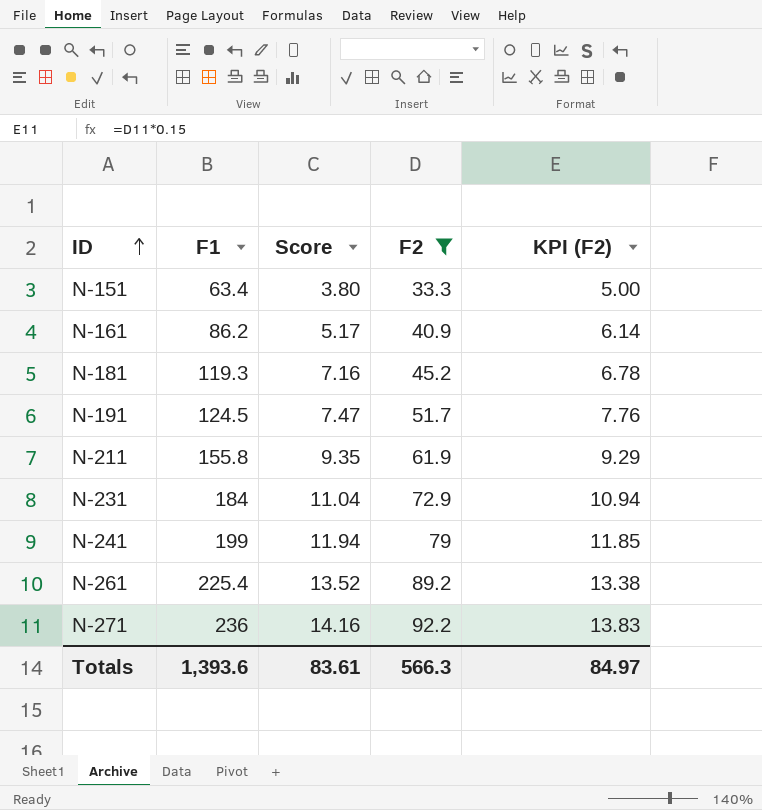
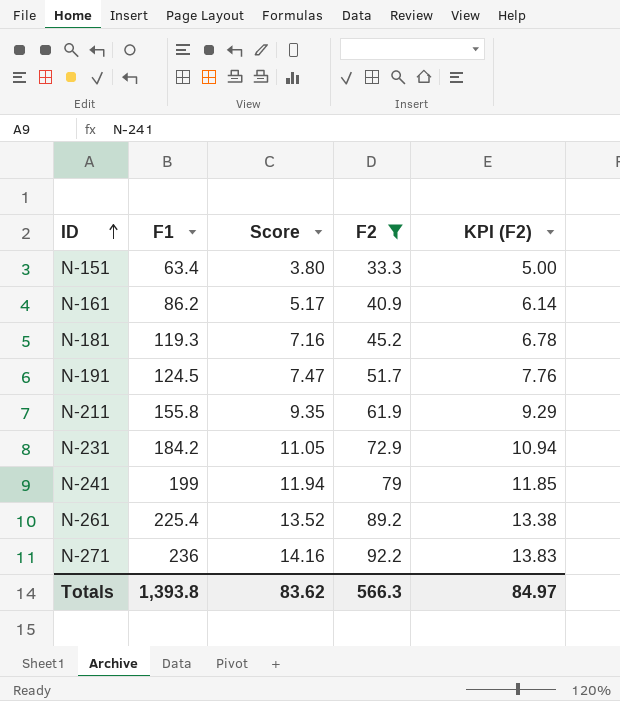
N-231 | F1: 184 -> 184.2
N-231 | Score: 11.04 -> 11.05
Totals | F1: 1,393.6 -> 1,393.8
Totals | Score: 83.61 -> 83.62

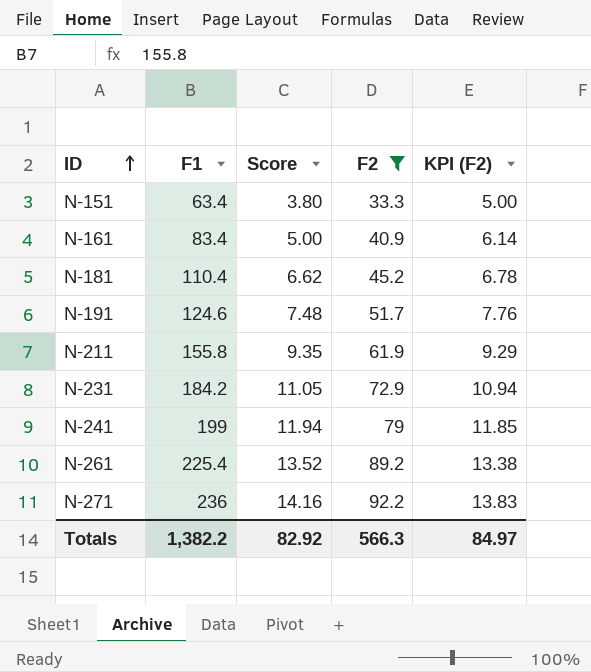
N-161 | F1: 86.2 -> 83.4
N-161 | Score: 5.17 -> 5.00
N-181 | F1: 119.3 -> 110.4
N-181 | Score: 7.16 -> 6.62
N-191 | F1: 124.5 -> 124.6
N-191 | Score: 7.47 -> 7.48
Totals | F1: 1,393.8 -> 1,382.2
Totals | Score: 83.62 -> 82.92

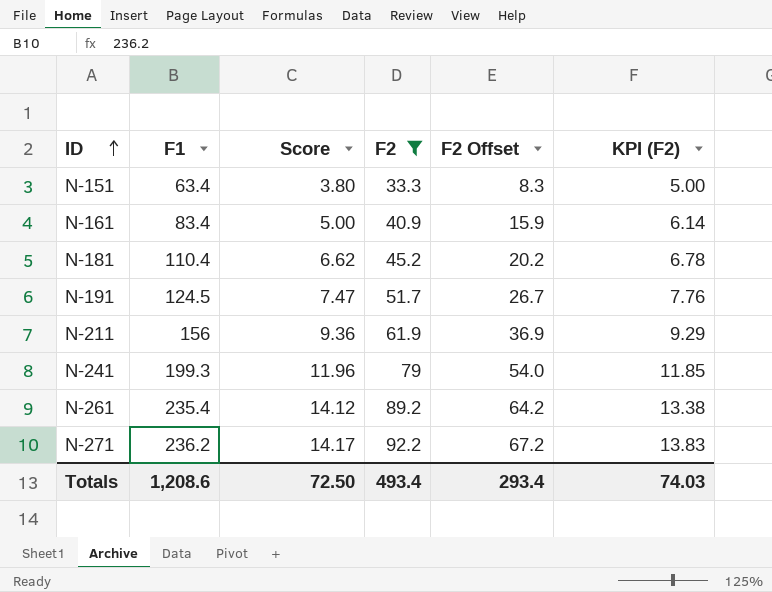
column F2 Offset | formula: none -> [F2] - 25
row N-231: 184.2 | 11.05 | 72.9 | 10.94 -> none
N-191 | F1: 124.6 -> 124.5
N-191 | Score: 7.48 -> 7.47
N-211 | F1: 155.8 -> 156
N-211 | Score: 9.35 -> 9.36
N-241 | F1: 199 -> 199.3
N-241 | Score: 11.94 -> 11.96
N-261 | F1: 225.4 -> 235.4
N-261 | Score: 13.52 -> 14.12
N-271 | F1: 236 -> 236.2
N-271 | Score: 14.16 -> 14.17
Totals | F1: 1,382.2 -> 1,208.6
Totals | Score: 82.92 -> 72.50
Totals | F2: 566.3 -> 493.4
Totals | KPI (F2): 84.97 -> 74.03

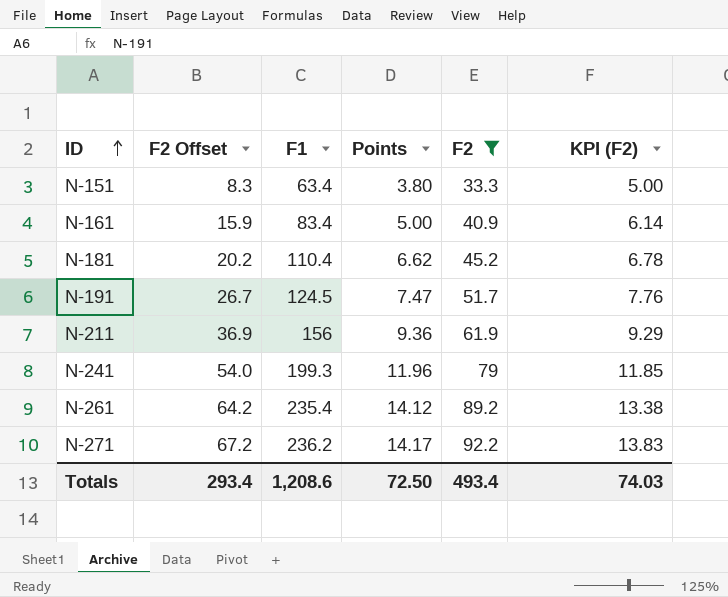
column F2 Offset | position: 5 -> 2
column name: Score -> Points

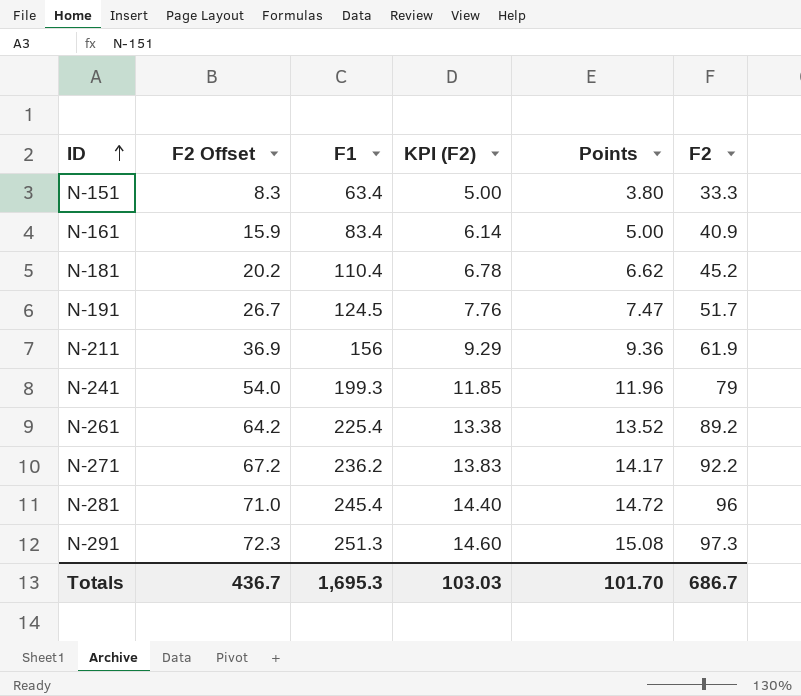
filter: F2 <= 92.2 -> none
column KPI (F2) | position: 6 -> 4
N-261 | F1: 235.4 -> 225.4
N-261 | Points: 14.12 -> 13.52
Totals | F2 Offset: 293.4 -> 436.7
Totals | F1: 1,208.6 -> 1,695.3
Totals | KPI (F2): 74.03 -> 103.03
Totals | Points: 72.50 -> 101.70
Totals | F2: 493.4 -> 686.7

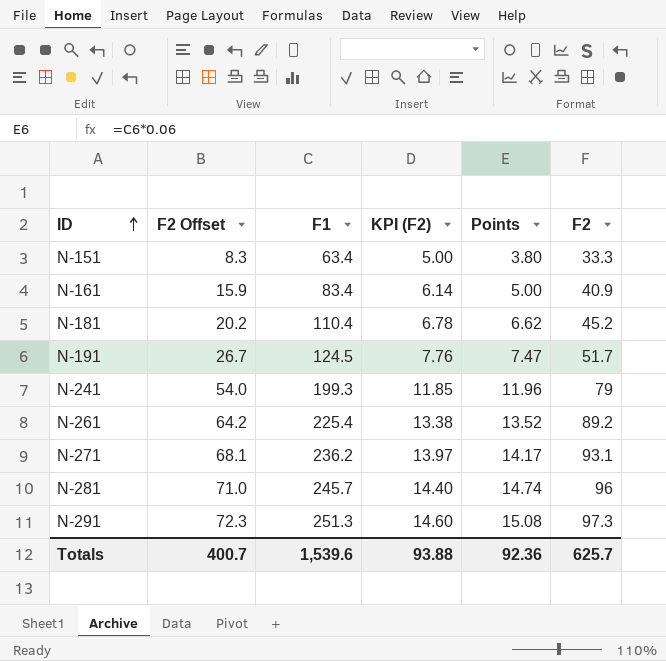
row N-211: 36.9 | 156 | 9.29 | 9.36 | 61.9 -> none
N-271 | F2 Offset: 67.2 -> 68.1
N-271 | KPI (F2): 13.83 -> 13.97
N-271 | F2: 92.2 -> 93.1
N-281 | F1: 245.4 -> 245.7
N-281 | Points: 14.72 -> 14.74
Totals | F2 Offset: 436.7 -> 400.7
Totals | F1: 1,695.3 -> 1,539.6
Totals | KPI (F2): 103.03 -> 93.88
Totals | Points: 101.70 -> 92.36
Totals | F2: 686.7 -> 625.7

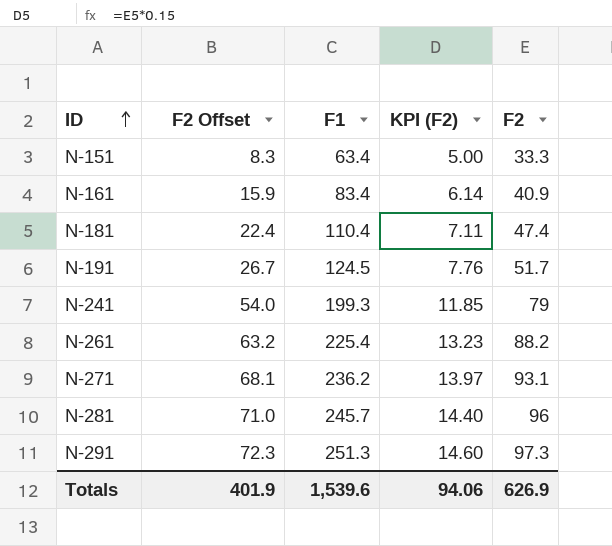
column Points | formula: [F1] * 0.06 -> none
N-181 | F2 Offset: 20.2 -> 22.4
N-181 | KPI (F2): 6.78 -> 7.11
N-181 | F2: 45.2 -> 47.4
N-261 | F2 Offset: 64.2 -> 63.2
N-261 | KPI (F2): 13.38 -> 13.23
N-261 | F2: 89.2 -> 88.2
Totals | F2 Offset: 400.7 -> 401.9
Totals | KPI (F2): 93.88 -> 94.06
Totals | F2: 625.7 -> 626.9

